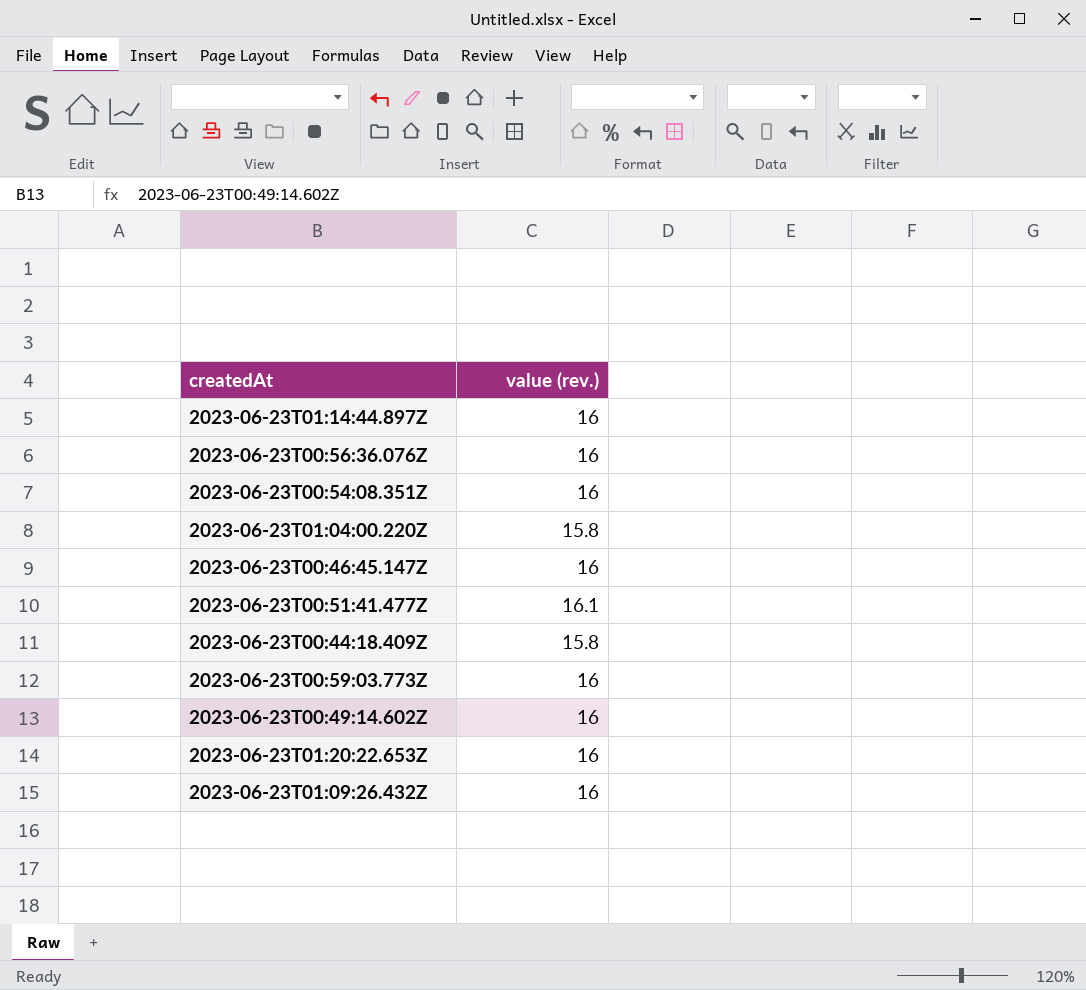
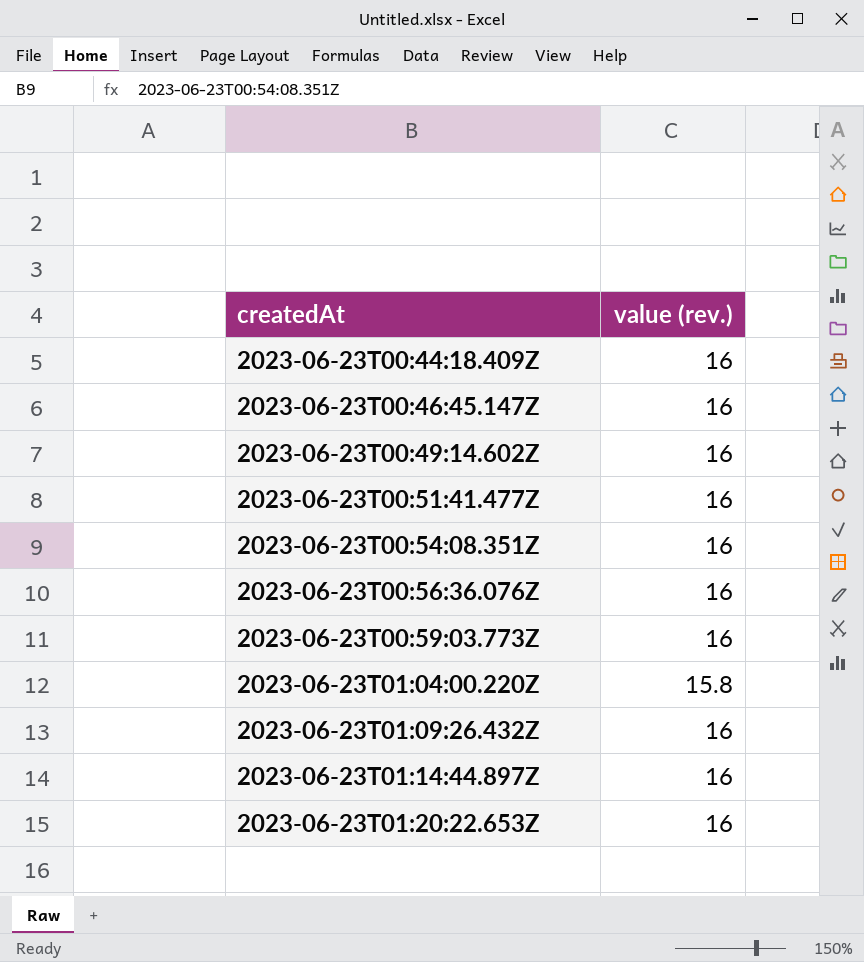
row order: none -> createdAt ascending
2023-06-23T00:44:18.409Z | value (rev.): 15.8 -> 16
2023-06-23T00:51:41.477Z | value (rev.): 16.1 -> 16

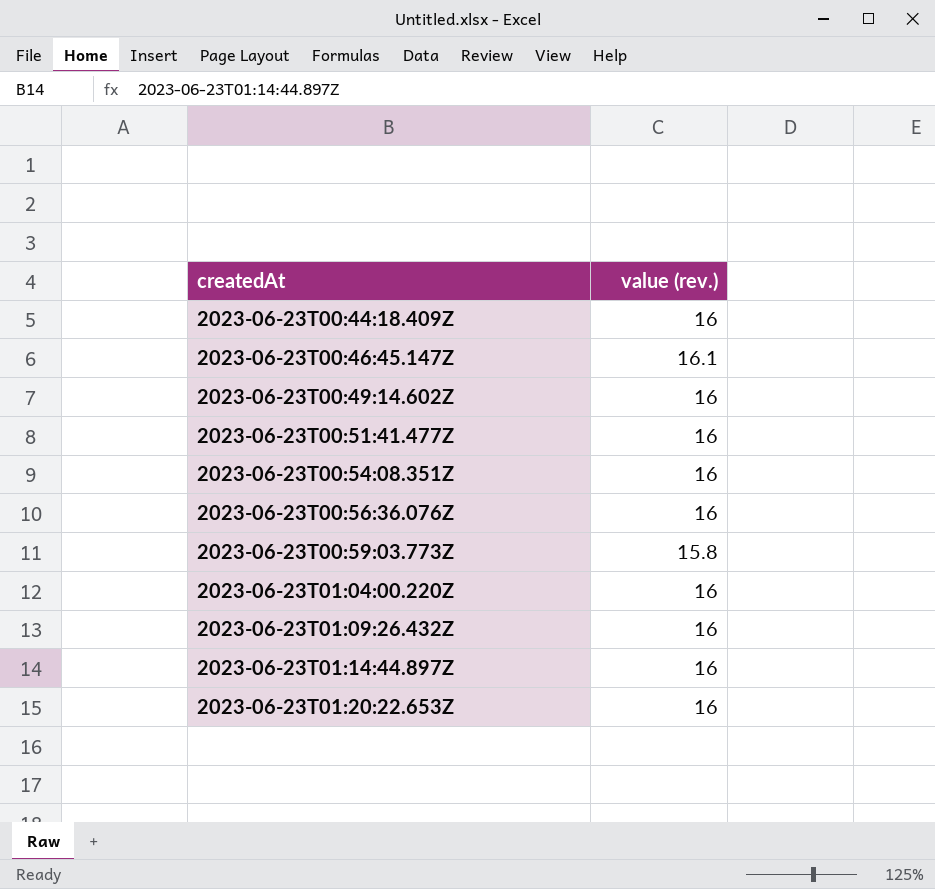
2023-06-23T00:46:45.147Z | value (rev.): 16 -> 16.1
2023-06-23T00:59:03.773Z | value (rev.): 16 -> 15.8
2023-06-23T01:04:00.220Z | value (rev.): 15.8 -> 16

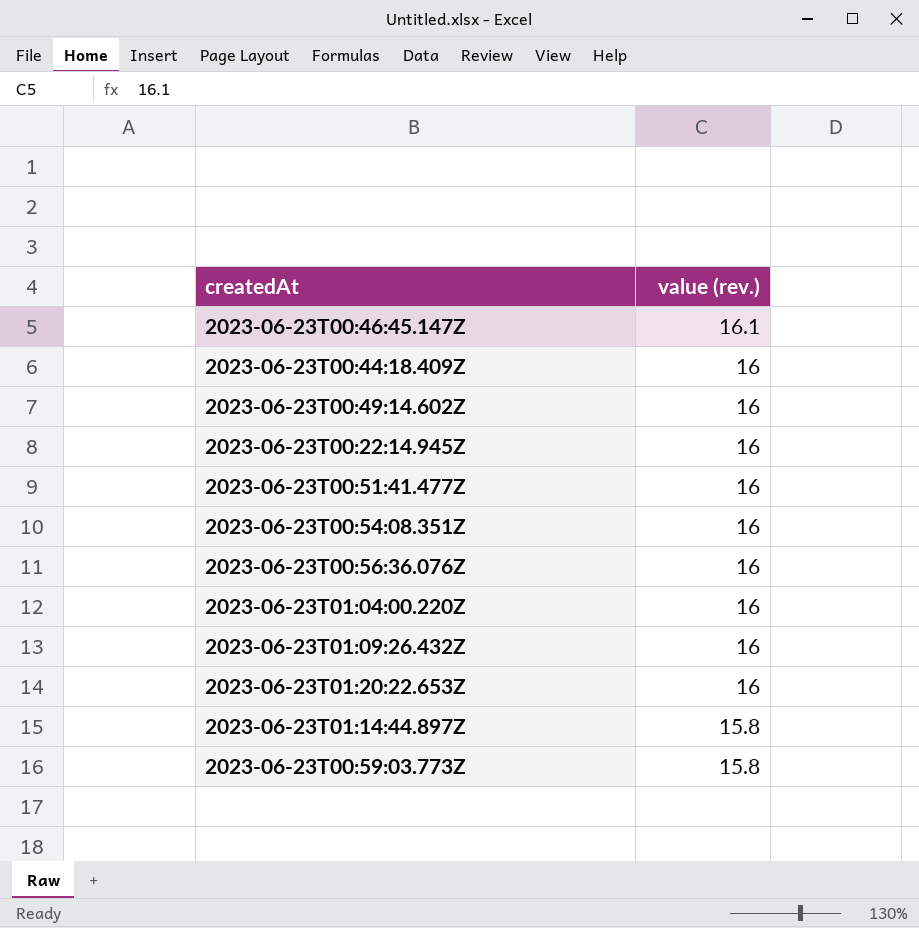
row order: createdAt ascending -> value (rev.) descending
row 2023-06-23T00:22:14.945Z: none -> 16
2023-06-23T01:14:44.897Z | value (rev.): 16 -> 15.8

